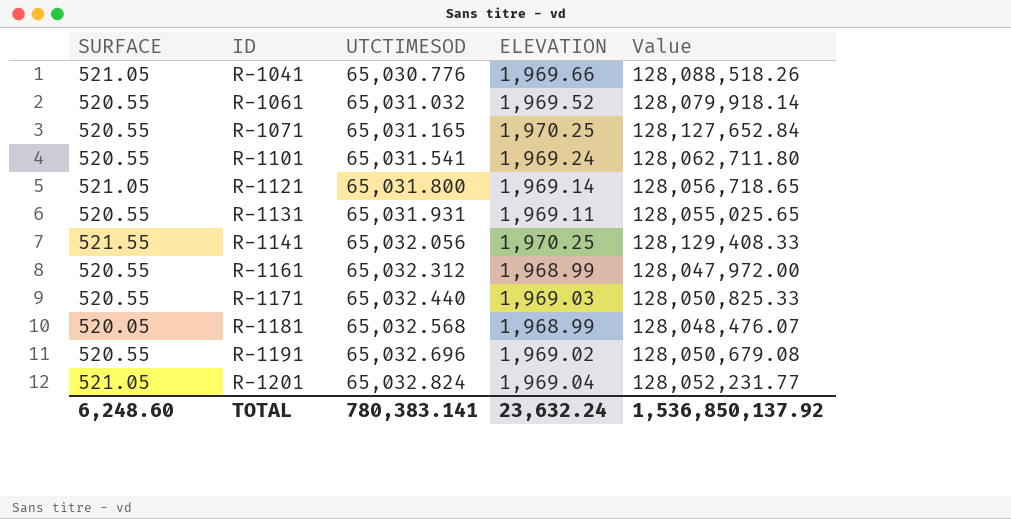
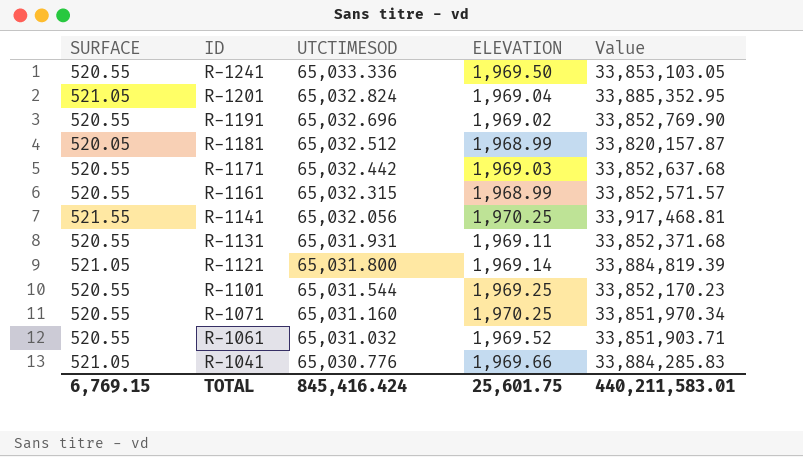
row order: ID ascending -> ID descending
column Value | formula: [UTCTIMESOD] * [ELEVATION] -> [SURFACE] * [UTCTIMESOD]
row R-1241: none -> 520.55 | 65,033.336 | 1,969.50 | 33,853,103.05
R-1181 | UTCTIMESOD: 65,032.568 -> 65,032.512
R-1171 | UTCTIMESOD: 65,032.440 -> 65,032.442
R-1161 | UTCTIMESOD: 65,032.312 -> 65,032.315
R-1101 | UTCTIMESOD: 65,031.541 -> 65,031.544
R-1101 | ELEVATION: 1,969.24 -> 1,969.25
R-1071 | UTCTIMESOD: 65,031.165 -> 65,031.160
TOTAL | SURFACE: 6,248.60 -> 6,769.15
TOTAL | UTCTIMESOD: 780,383.141 -> 845,416.424
TOTAL | ELEVATION: 23,632.24 -> 25,601.75
TOTAL | Value: 1,536,850,137.92 -> 440,211,583.01

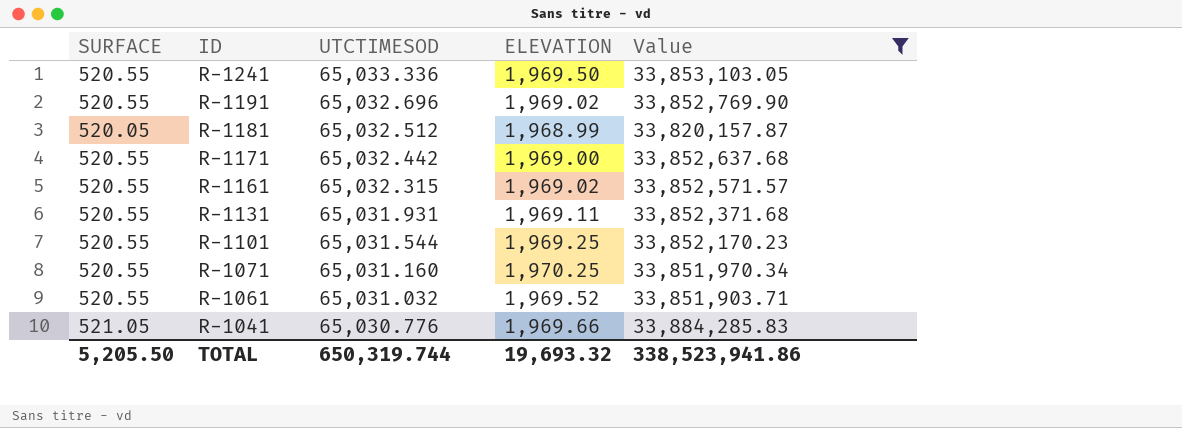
filter: none -> Value <= 33,884,285.83
R-1171 | ELEVATION: 1,969.03 -> 1,969.00
R-1161 | ELEVATION: 1,968.99 -> 1,969.02
TOTAL | SURFACE: 6,769.15 -> 5,205.50
TOTAL | UTCTIMESOD: 845,416.424 -> 650,319.744
TOTAL | ELEVATION: 25,601.75 -> 19,693.32
TOTAL | Value: 440,211,583.01 -> 338,523,941.86

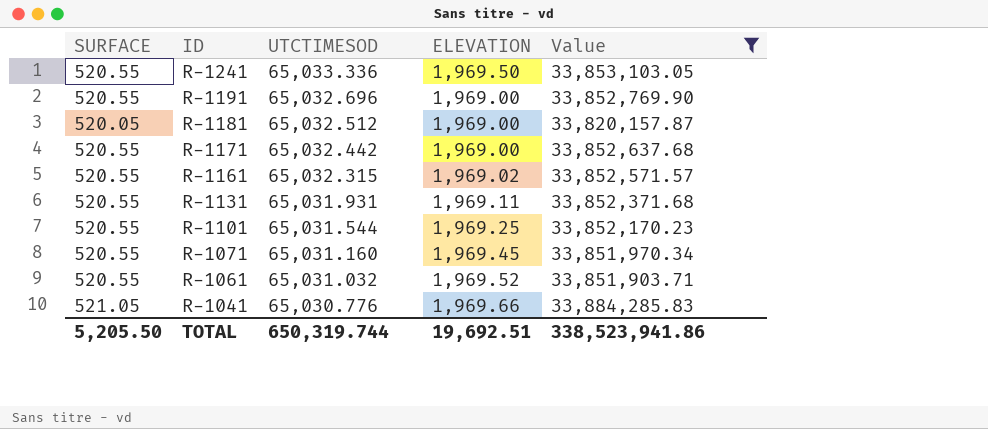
R-1191 | ELEVATION: 1,969.02 -> 1,969.00
R-1181 | ELEVATION: 1,968.99 -> 1,969.00
R-1071 | ELEVATION: 1,970.25 -> 1,969.45
TOTAL | ELEVATION: 19,693.32 -> 19,692.51

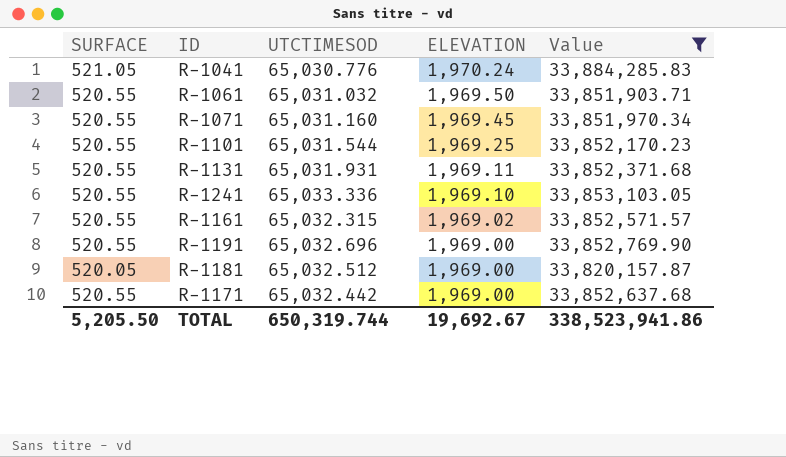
row order: ID descending -> ELEVATION descending
R-1041 | ELEVATION: 1,969.66 -> 1,970.24
R-1061 | ELEVATION: 1,969.52 -> 1,969.50
R-1241 | ELEVATION: 1,969.50 -> 1,969.10
TOTAL | ELEVATION: 19,692.51 -> 19,692.67

